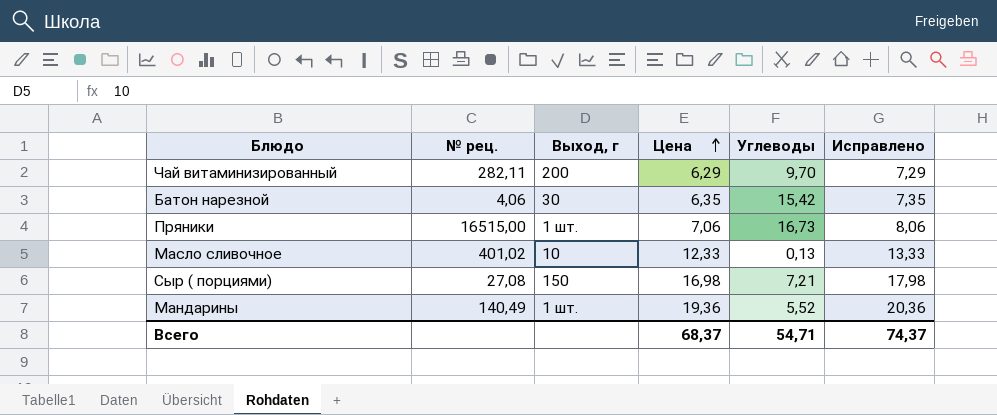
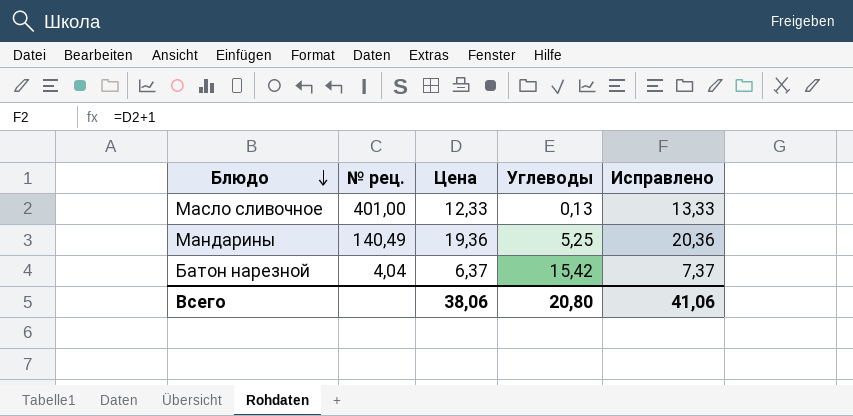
row order: Цена ascending -> Блюдо descending
column Выход, г | position: 3 -> none
row Чай витаминизированный: 282,11 | 200 | 6,29 | 9,70 | 7,29 -> none
row Пряники: 16515,00 | 1 шт. | 7,06 | 16,73 | 8,06 -> none
row Сыр ( порциями): 27,08 | 150 | 16,98 | 7,21 | 17,98 -> none
Масло сливочное | № рец.: 401,02 -> 401,00
Мандарины | Углеводы: 5,52 -> 5,25
Батон нарезной | № рец.: 4,06 -> 4,04
Батон нарезной | Цена: 6,35 -> 6,37
Батон нарезной | Исправлено: 7,35 -> 7,37
Всего | Цена: 68,37 -> 38,06
Всего | Углеводы: 54,71 -> 20,80
Всего | Исправлено: 74,37 -> 41,06

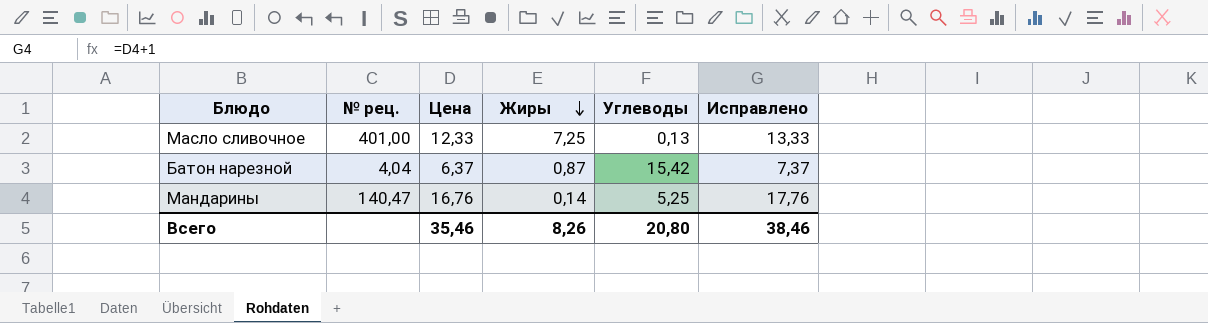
row order: Блюдо descending -> Жиры descending
column Жиры | position: none -> 4
Мандарины | № рец.: 140,49 -> 140,47
Мандарины | Цена: 19,36 -> 16,76
Мандарины | Исправлено: 20,36 -> 17,76
Всего | Цена: 38,06 -> 35,46
Всего | Исправлено: 41,06 -> 38,46

